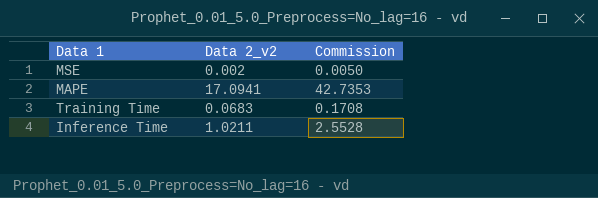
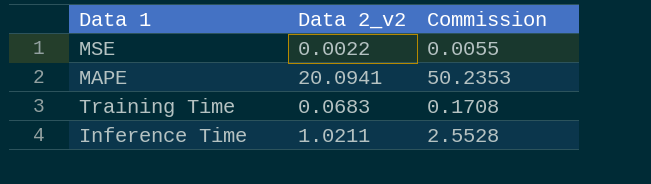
MSE | Data 2_v2: 0.002 -> 0.0022
MSE | Commission: 0.0050 -> 0.0055
MAPE | Data 2_v2: 17.0941 -> 20.0941
MAPE | Commission: 42.7353 -> 50.2353

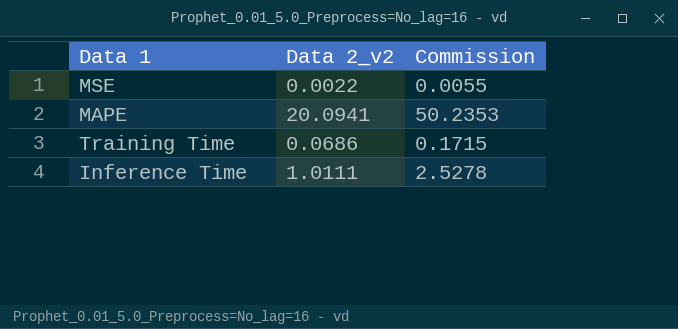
Training Time | Data 2_v2: 0.0683 -> 0.0686
Training Time | Commission: 0.1708 -> 0.1715
Inference Time | Data 2_v2: 1.0211 -> 1.0111
Inference Time | Commission: 2.5528 -> 2.5278

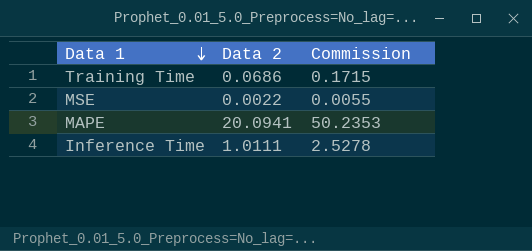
row order: none -> Data 1 descending
column name: Data 2_v2 -> Data 2

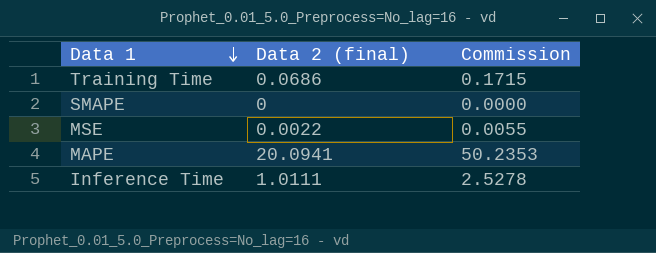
column name: Data 2 -> Data 2 (final)
row SMAPE: none -> 0 | 0.0000

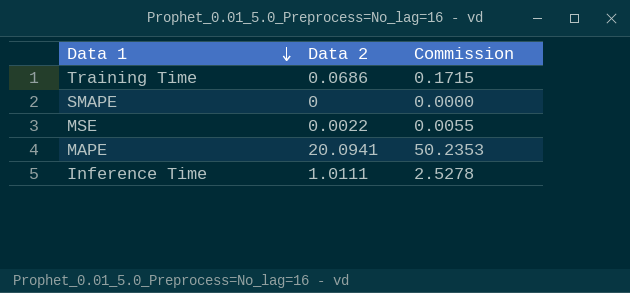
column name: Data 2 (final) -> Data 2

